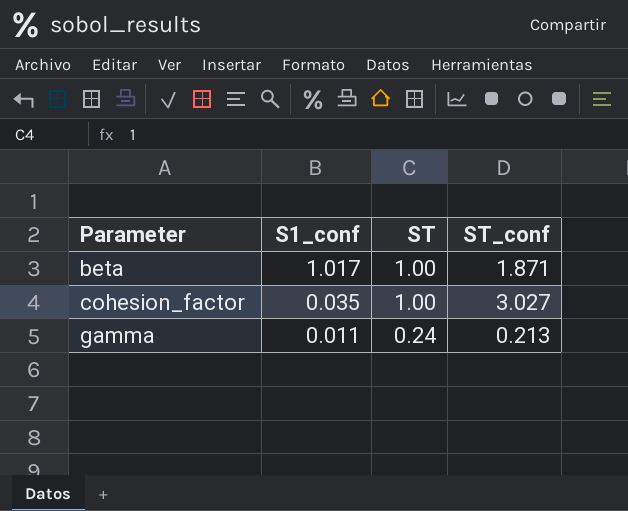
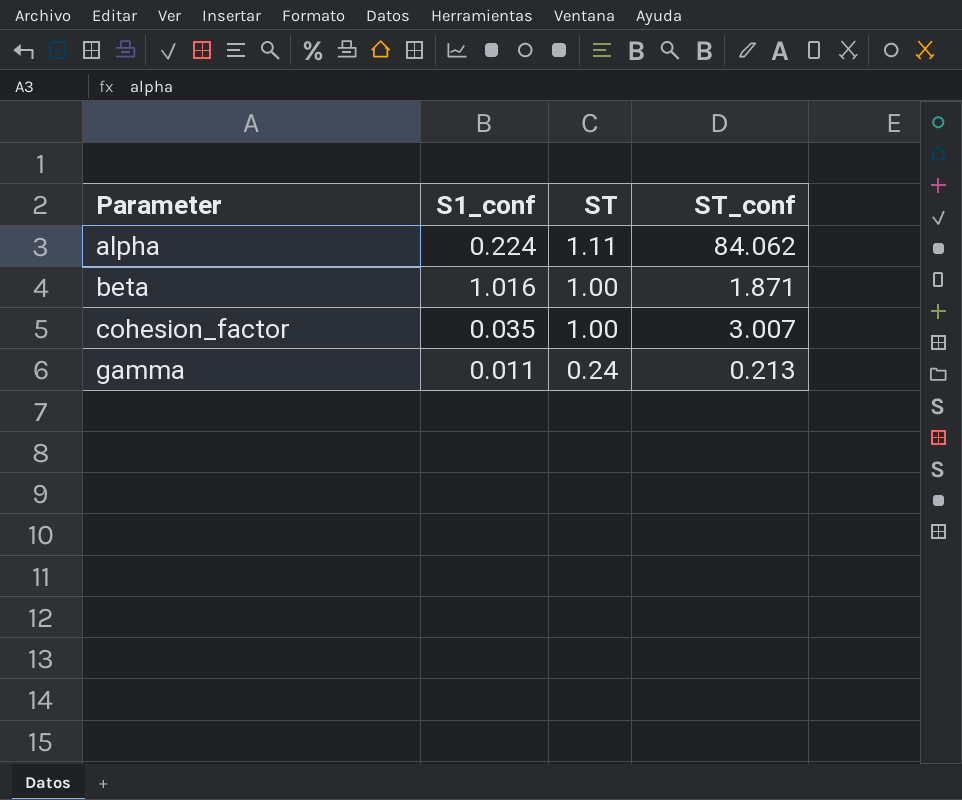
row alpha: none -> 0.224 | 1.11 | 84.062
beta | S1_conf: 1.017 -> 1.016
cohesion_factor | ST_conf: 3.027 -> 3.007

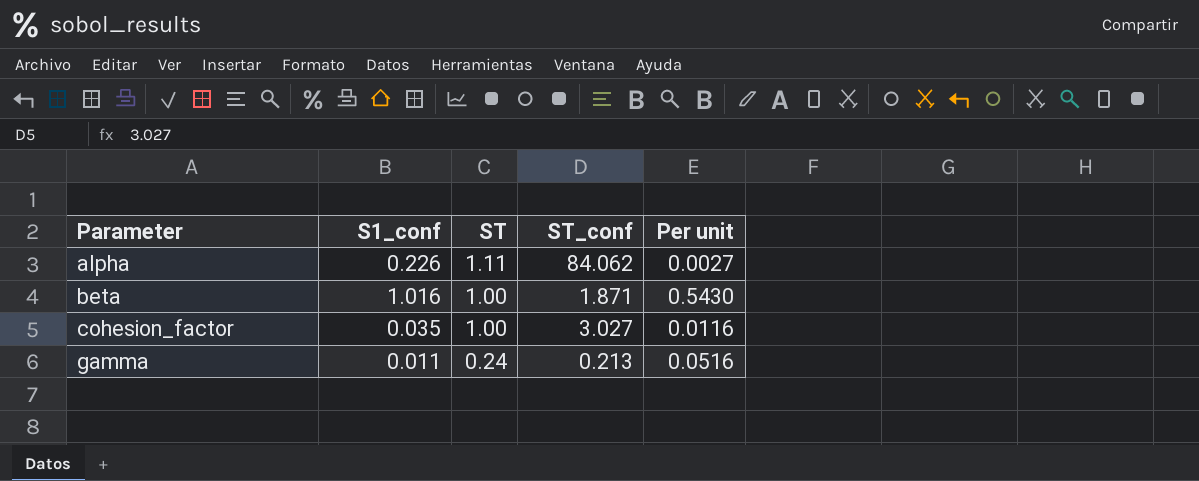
column Per unit | formula: none -> [S1_conf] / [ST_conf]
alpha | S1_conf: 0.224 -> 0.226
cohesion_factor | ST_conf: 3.007 -> 3.027

